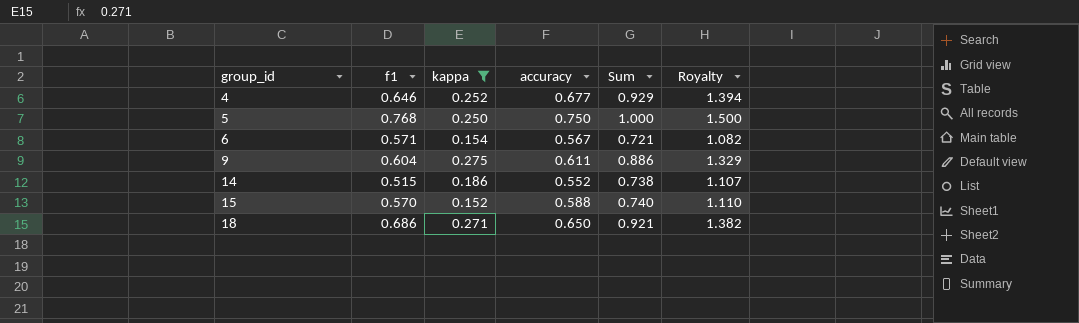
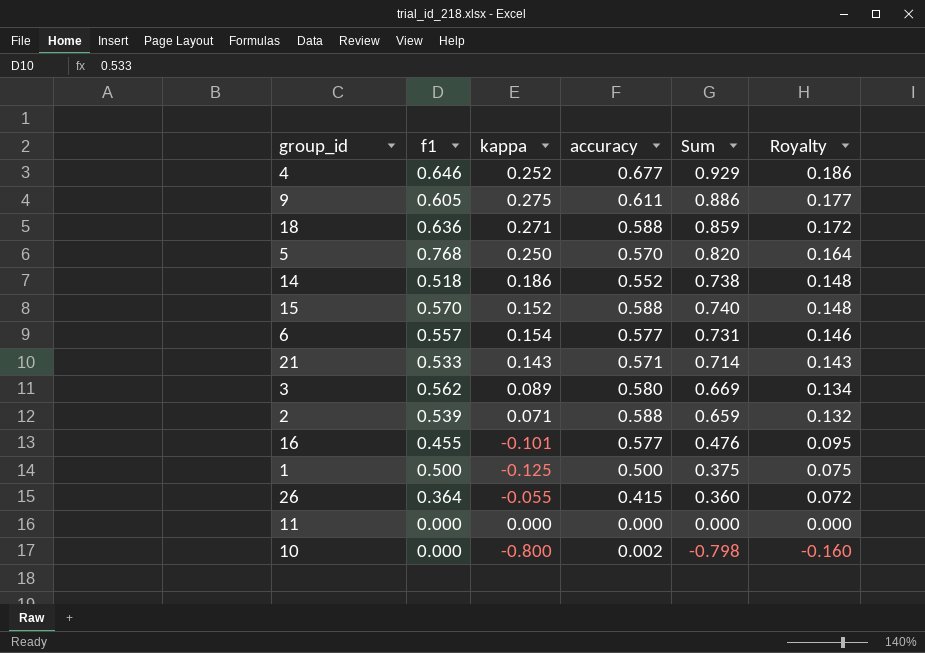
filter: kappa >= 0.152 -> none
row order: group_id ascending -> Royalty descending
column Royalty | formula: [Sum] * 1.5 -> [Sum] * 0.2
9 | f1: 0.604 -> 0.605
18 | f1: 0.686 -> 0.636
18 | accuracy: 0.650 -> 0.588
18 | Sum: 0.921 -> 0.859
5 | accuracy: 0.750 -> 0.570
5 | Sum: 1.000 -> 0.820
14 | f1: 0.515 -> 0.518
6 | f1: 0.571 -> 0.557
6 | accuracy: 0.567 -> 0.577
6 | Sum: 0.721 -> 0.731

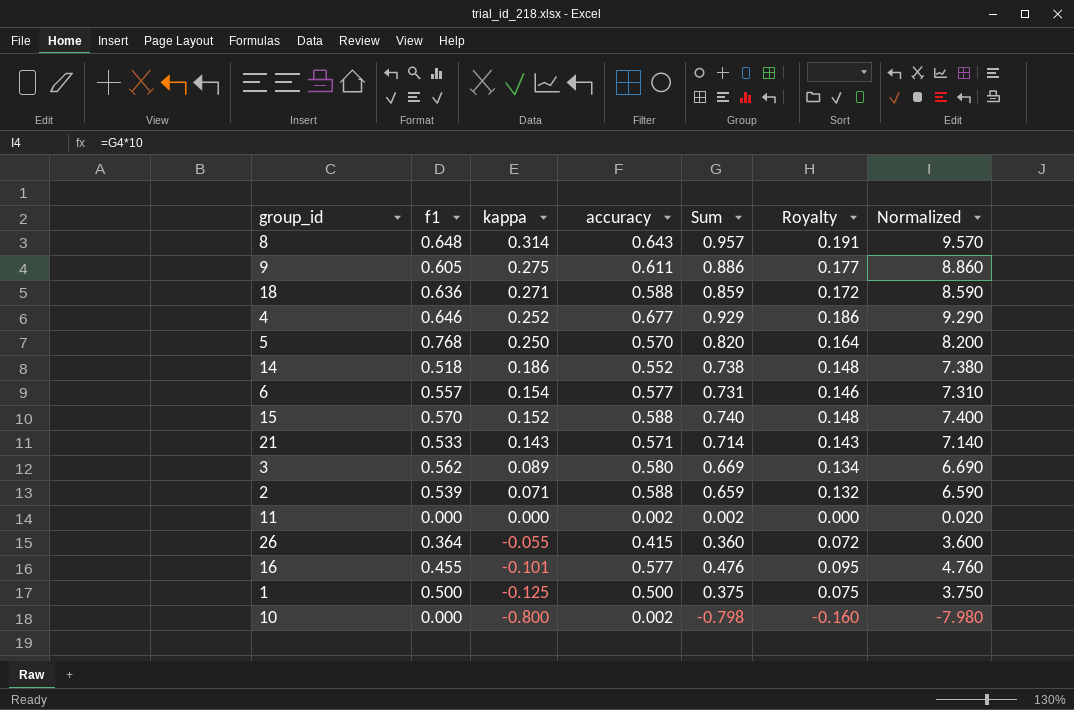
row order: Royalty descending -> kappa descending
column Normalized | formula: none -> [Sum] * 10
row 8: none -> 0.648 | 0.314 | 0.643 | 0.957 | 0.191 | 9.570
11 | accuracy: 0.000 -> 0.002
11 | Sum: 0.000 -> 0.002

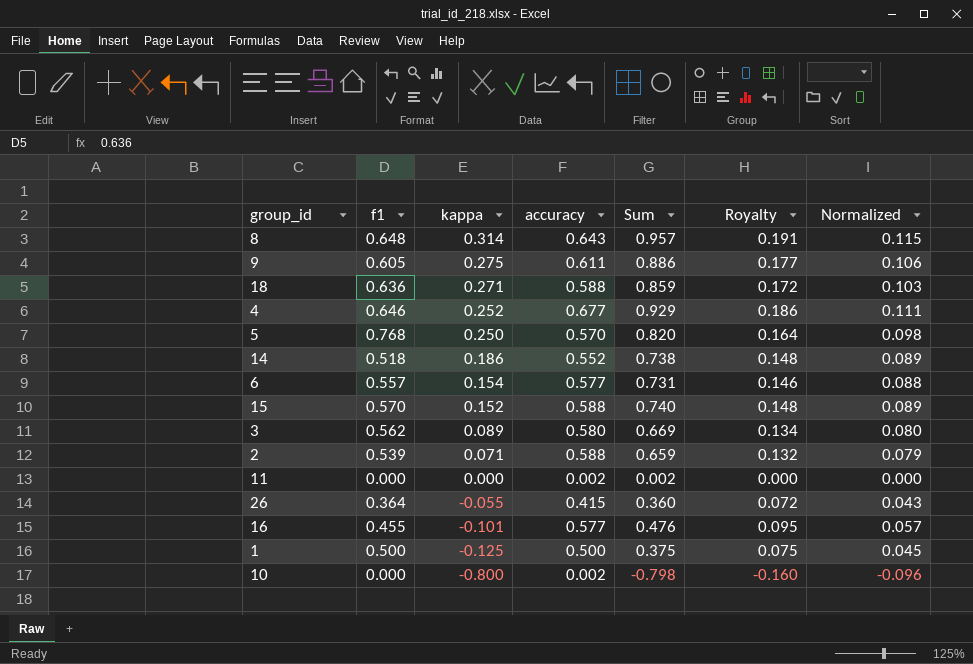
column Normalized | formula: [Sum] * 10 -> [Sum] * 0.12
row 21: 0.533 | 0.143 | 0.571 | 0.714 | 0.143 | 7.140 -> none

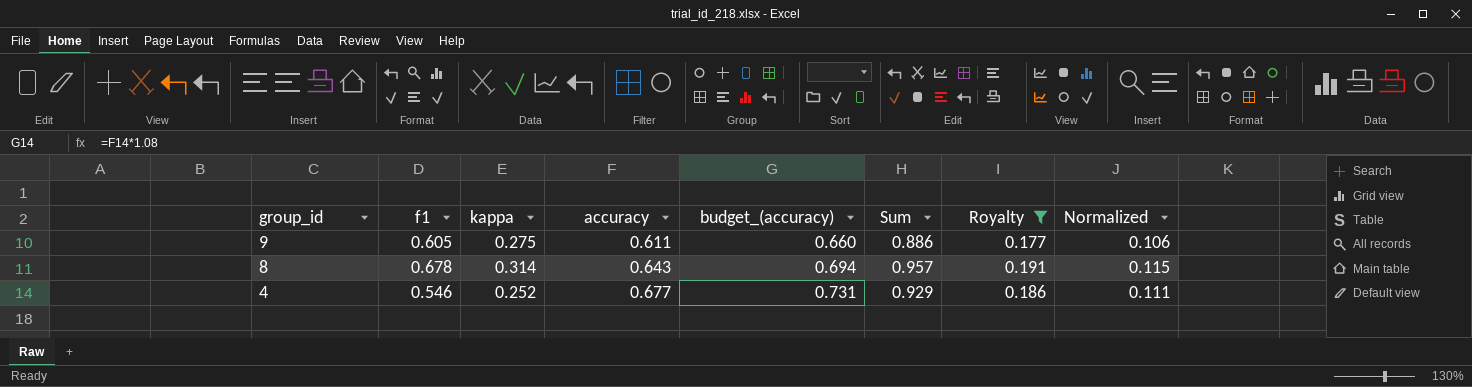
filter: none -> Royalty >= 0.177
row order: kappa descending -> group_id descending
column budget_(accuracy) | formula: none -> [accuracy] * 1.08
8 | f1: 0.648 -> 0.678
4 | f1: 0.646 -> 0.546

